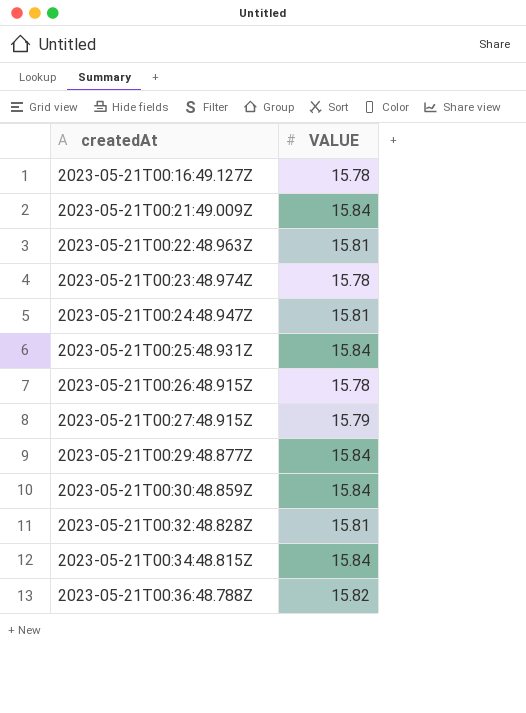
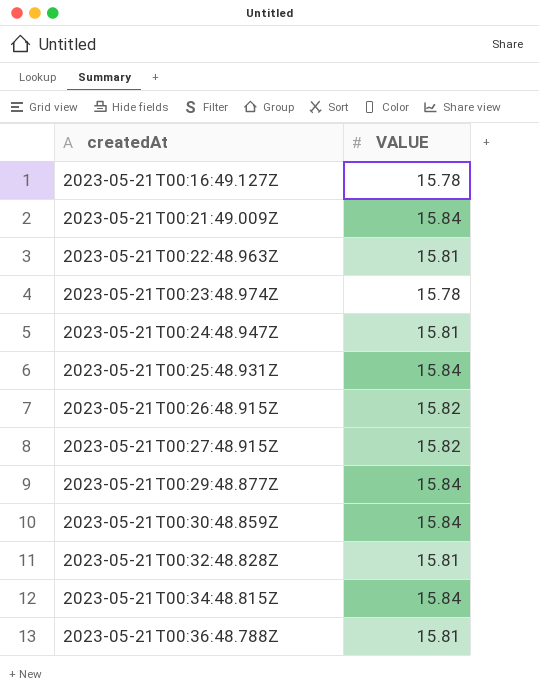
2023-05-21T00:26:48.915Z | VALUE: 15.78 -> 15.82
2023-05-21T00:27:48.915Z | VALUE: 15.79 -> 15.82
2023-05-21T00:36:48.788Z | VALUE: 15.82 -> 15.81

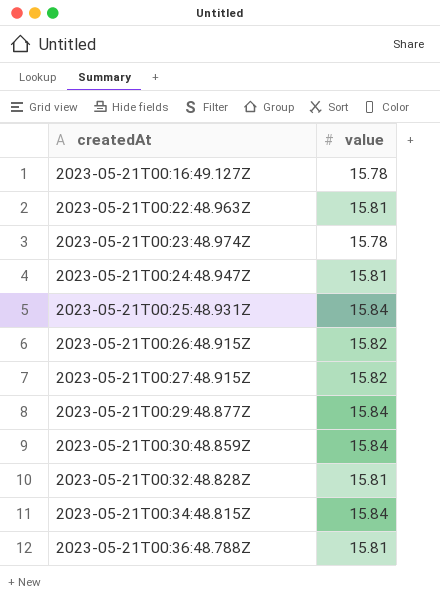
column name: VALUE -> value
row 2023-05-21T00:21:49.009Z: 15.84 -> none

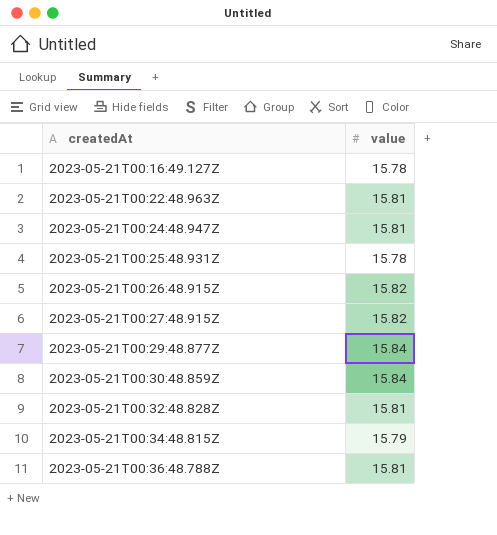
row 2023-05-21T00:23:48.974Z: 15.78 -> none
2023-05-21T00:25:48.931Z | value: 15.84 -> 15.78
2023-05-21T00:34:48.815Z | value: 15.84 -> 15.79

